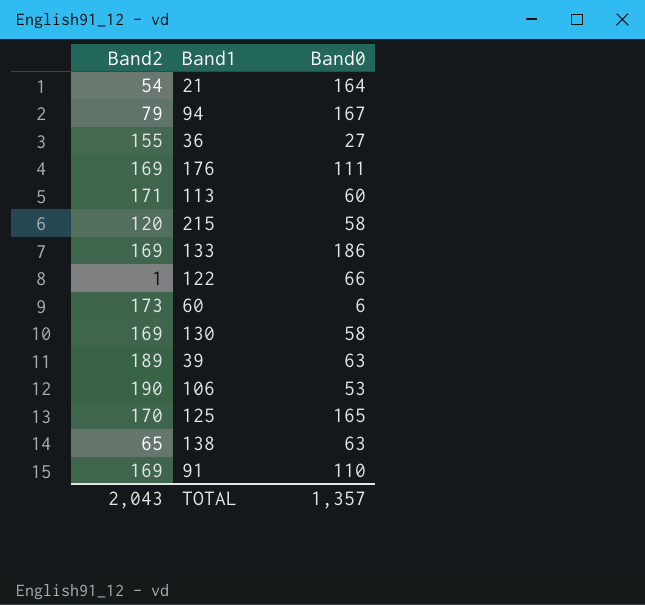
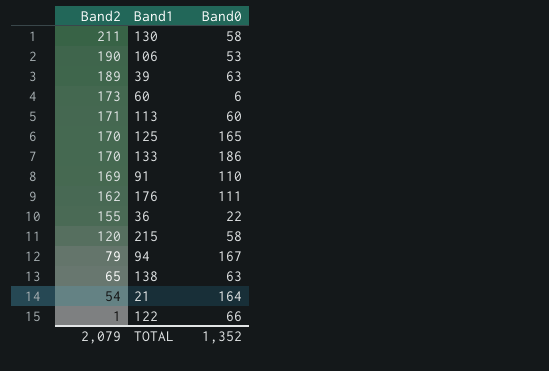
row order: none -> Band2 descending
130 | Band2: 169 -> 211
133 | Band2: 169 -> 170
176 | Band2: 169 -> 162
36 | Band0: 27 -> 22
TOTAL | Band2: 2,043 -> 2,079
TOTAL | Band0: 1,357 -> 1,352

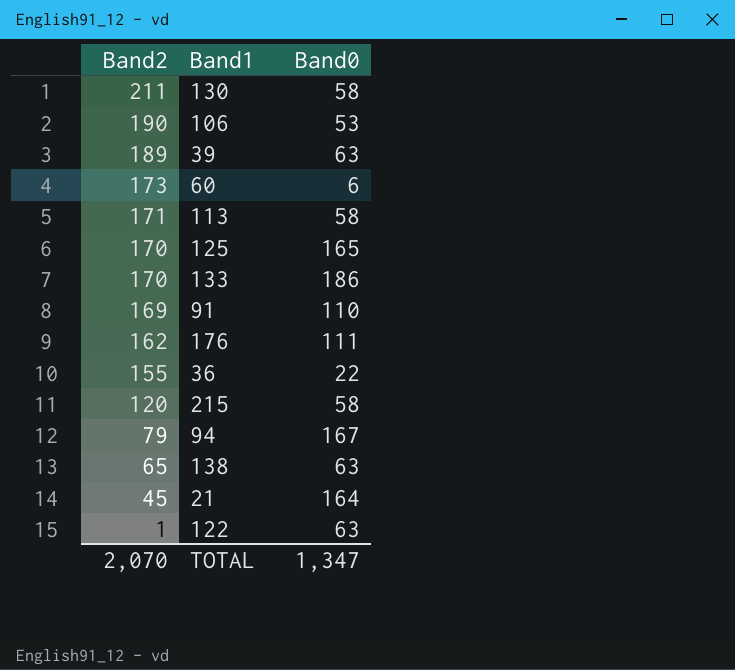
113 | Band0: 60 -> 58
21 | Band2: 54 -> 45
122 | Band0: 66 -> 63
TOTAL | Band2: 2,079 -> 2,070
TOTAL | Band0: 1,352 -> 1,347

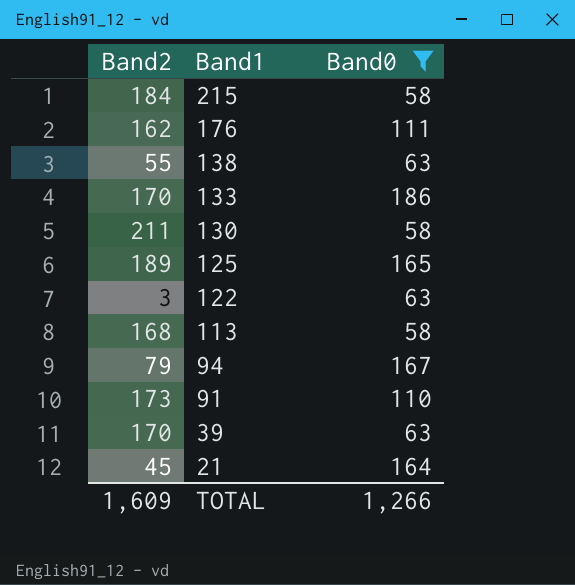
filter: none -> Band0 >= 58
row order: Band2 descending -> Band1 descending
215 | Band2: 120 -> 184
138 | Band2: 65 -> 55
125 | Band2: 170 -> 189
122 | Band2: 1 -> 3
113 | Band2: 171 -> 168
91 | Band2: 169 -> 173
39 | Band2: 189 -> 170
TOTAL | Band2: 2,070 -> 1,609
TOTAL | Band0: 1,347 -> 1,266

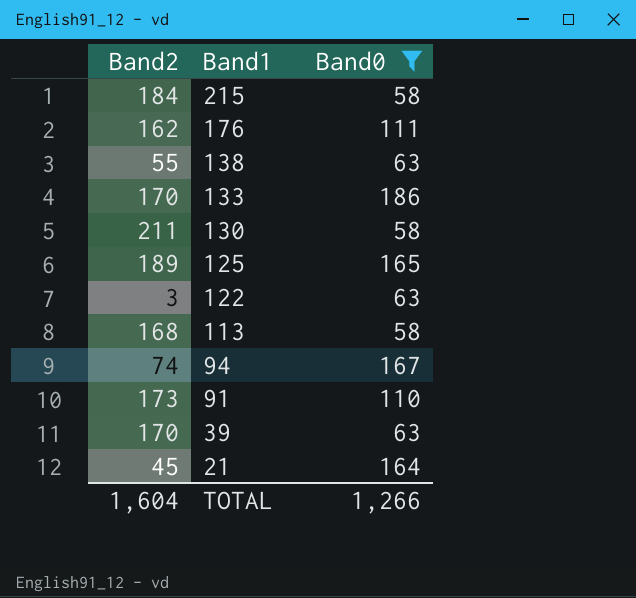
94 | Band2: 79 -> 74
TOTAL | Band2: 1,609 -> 1,604

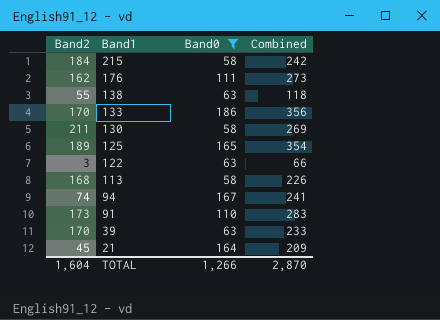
column Combined | formula: none -> [Band2] + [Band0]

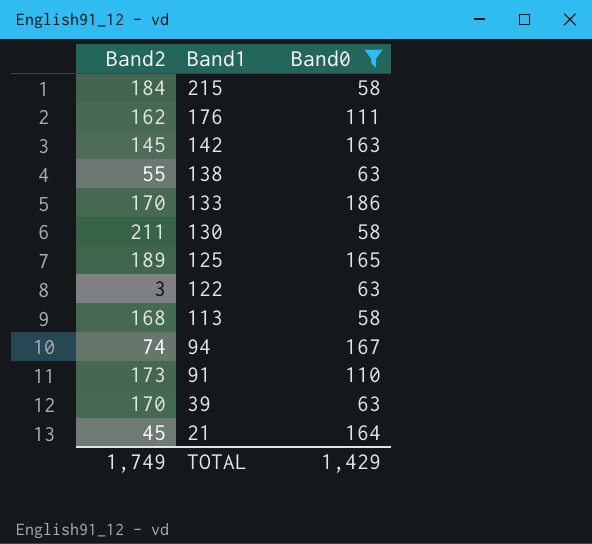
column Combined | formula: [Band2] + [Band0] -> none
row 142: none -> 145 | 163
TOTAL | Band2: 1,604 -> 1,749
TOTAL | Band0: 1,266 -> 1,429

